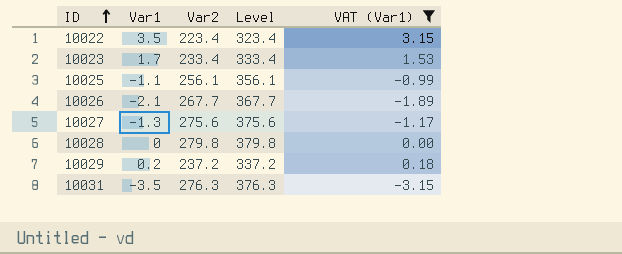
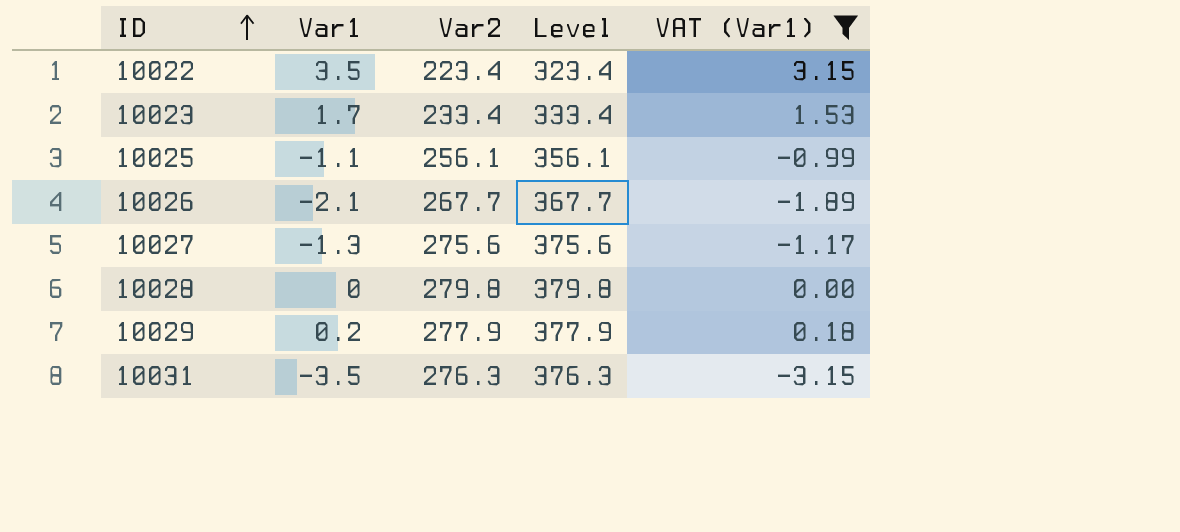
10029 | Var2: 237.2 -> 277.9
10029 | Level: 337.2 -> 377.9

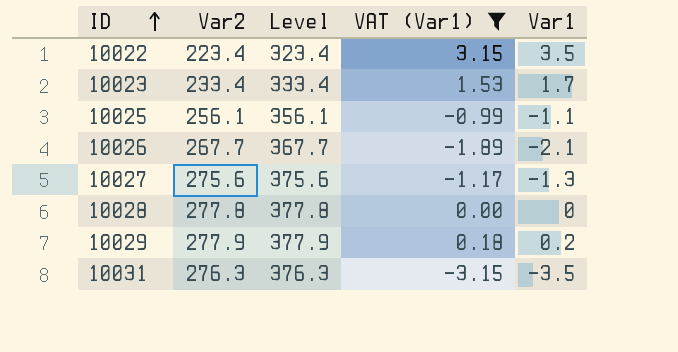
column Var1 | position: 2 -> 5
10028 | Var2: 279.8 -> 277.8
10028 | Level: 379.8 -> 377.8

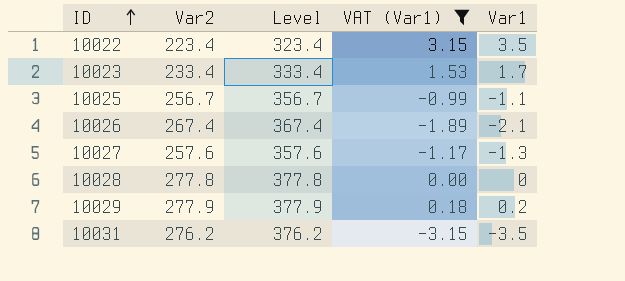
10025 | Var2: 256.1 -> 256.7
10025 | Level: 356.1 -> 356.7
10026 | Var2: 267.7 -> 267.4
10026 | Level: 367.7 -> 367.4
10027 | Var2: 275.6 -> 257.6
10027 | Level: 375.6 -> 357.6
10031 | Var2: 276.3 -> 276.2
10031 | Level: 376.3 -> 376.2

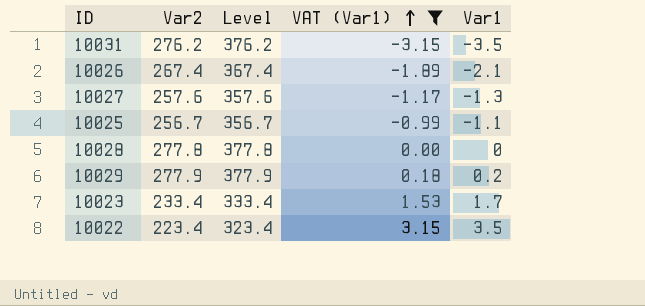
row order: ID ascending -> VAT (Var1) ascending

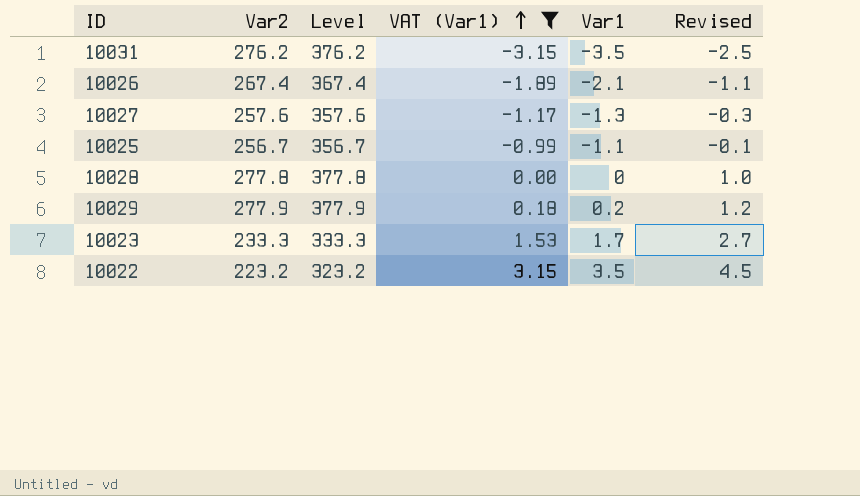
column Revised | formula: none -> [Var1] + 1
10023 | Var2: 233.4 -> 233.3
10023 | Level: 333.4 -> 333.3
10022 | Var2: 223.4 -> 223.2
10022 | Level: 323.4 -> 323.2

